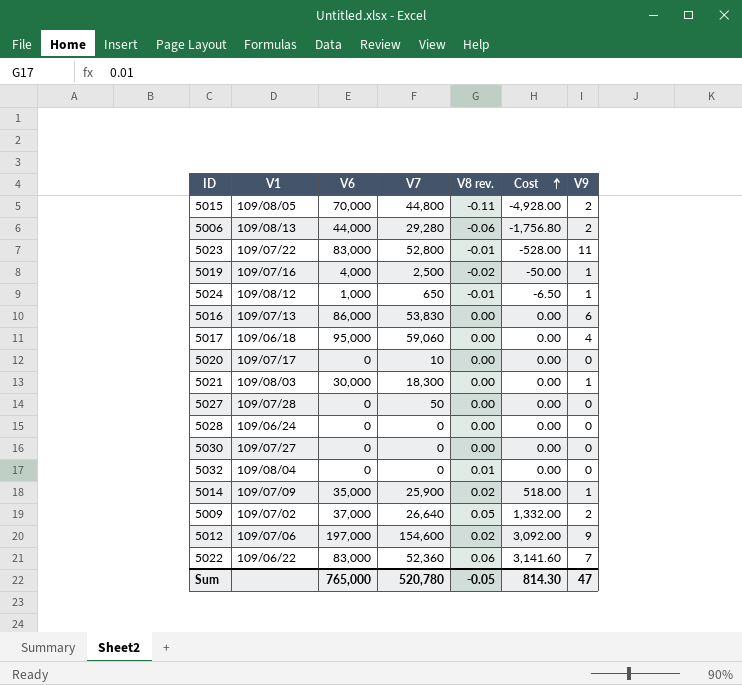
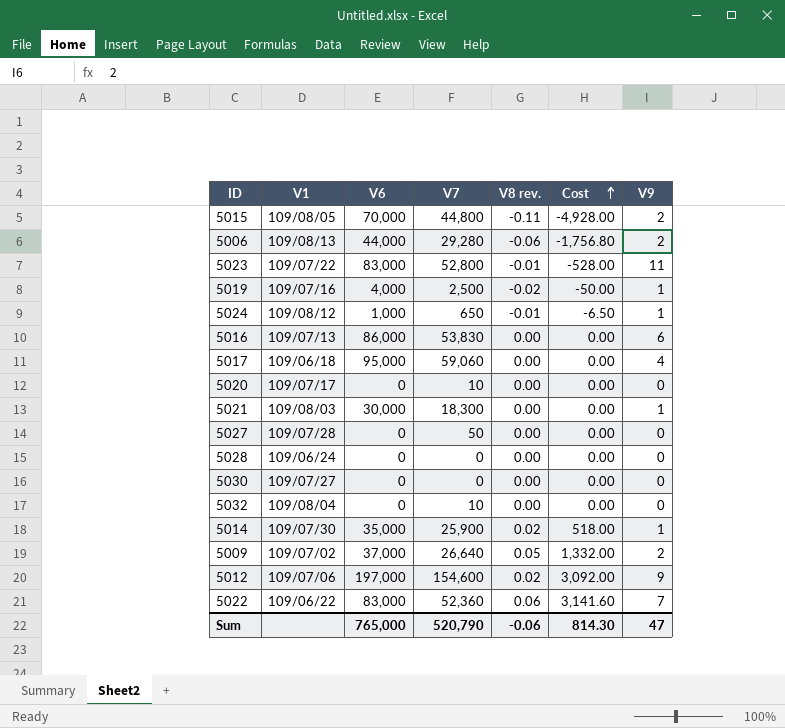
5032 | V7: 0 -> 10
5032 | V8 rev.: 0.01 -> 0.00
5014 | V1: 109/07/09 -> 109/07/30
Sum | V7: 520,780 -> 520,790
Sum | V8 rev.: -0.05 -> -0.06

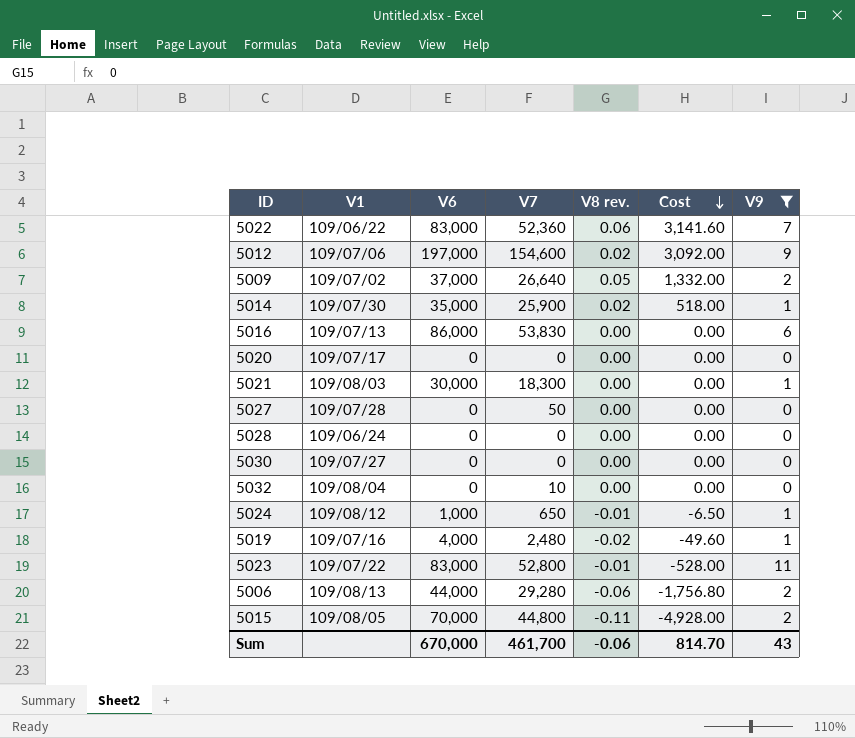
filter: none -> V9 != 4
row order: Cost ascending -> Cost descending
5020 | V7: 10 -> 0
5019 | V7: 2,500 -> 2,480
5019 | Cost: -50.00 -> -49.60
Sum | V6: 765,000 -> 670,000
Sum | V7: 520,790 -> 461,700
Sum | Cost: 814.30 -> 814.70
Sum | V9: 47 -> 43

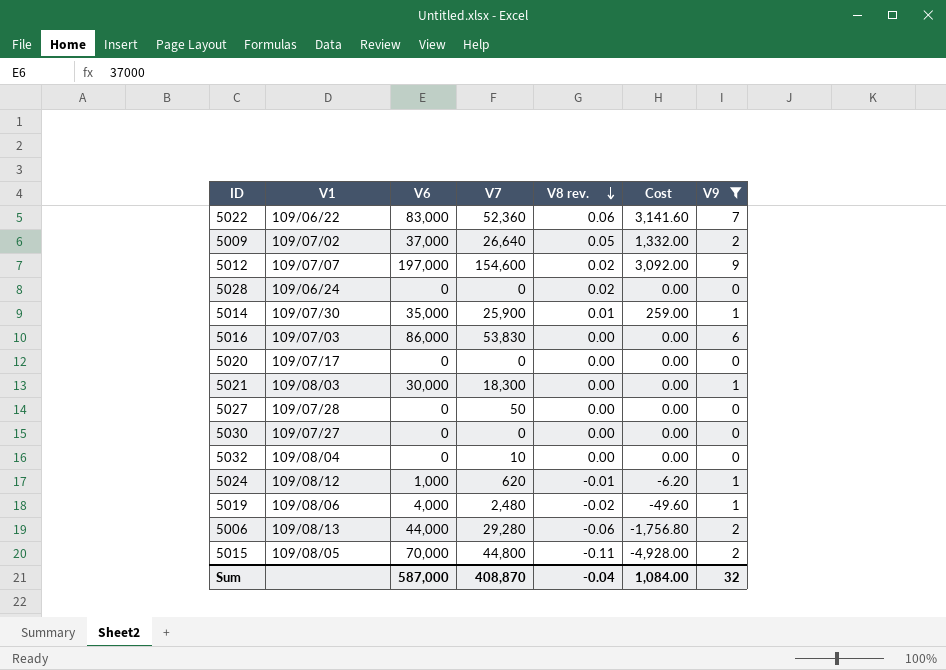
row order: Cost descending -> V8 rev. descending
row 5023: 109/07/22 | 83,000 | 52,800 | -0.01 | -528.00 | 11 -> none
5012 | V1: 109/07/06 -> 109/07/07
5028 | V8 rev.: 0.00 -> 0.02
5014 | V8 rev.: 0.02 -> 0.01
5014 | Cost: 518.00 -> 259.00
5016 | V1: 109/07/13 -> 109/07/03
5024 | V7: 650 -> 620
5024 | Cost: -6.50 -> -6.20
5019 | V1: 109/07/16 -> 109/08/06
Sum | V6: 670,000 -> 587,000
Sum | V7: 461,700 -> 408,870
Sum | V8 rev.: -0.06 -> -0.04
Sum | Cost: 814.70 -> 1,084.00
Sum | V9: 43 -> 32

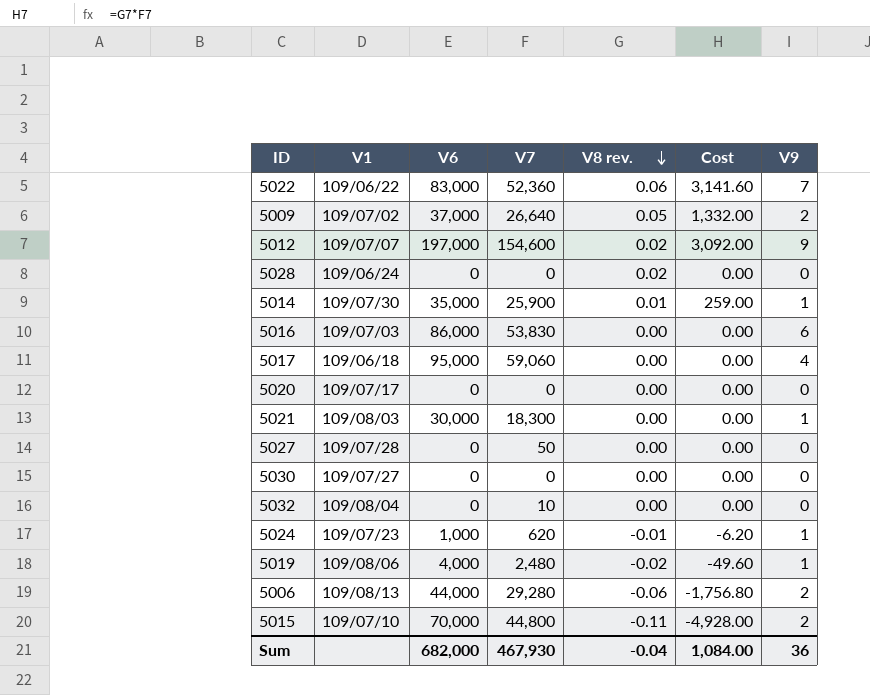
filter: V9 != 4 -> none
5024 | V1: 109/08/12 -> 109/07/23
5015 | V1: 109/08/05 -> 109/07/10
Sum | V6: 587,000 -> 682,000
Sum | V7: 408,870 -> 467,930
Sum | V9: 32 -> 36

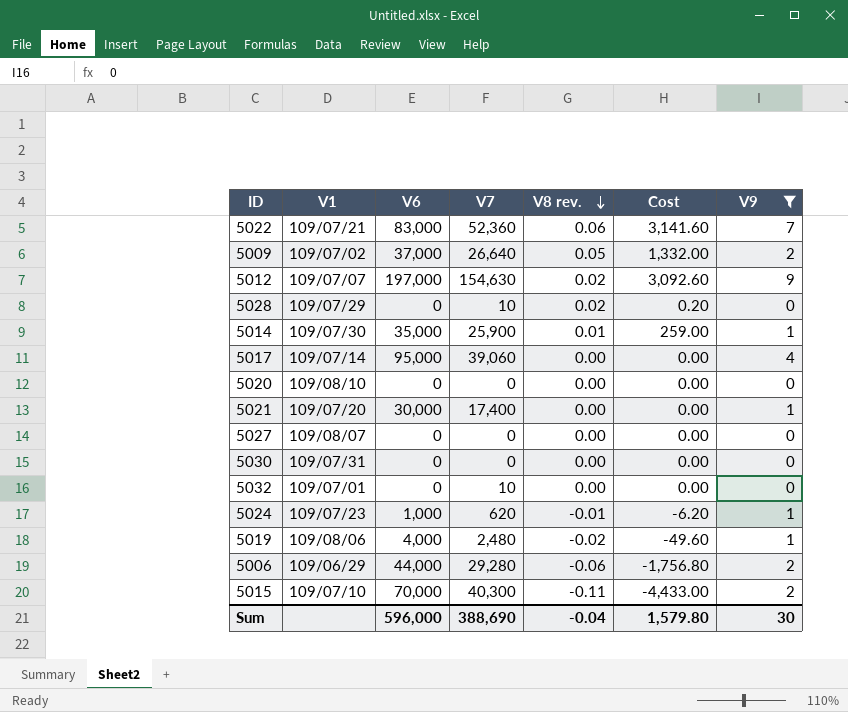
filter: none -> V9 != 6
5022 | V1: 109/06/22 -> 109/07/21
5012 | V7: 154,600 -> 154,630
5012 | Cost: 3,092.00 -> 3,092.60
5028 | V1: 109/06/24 -> 109/07/29
5028 | V7: 0 -> 10
5028 | Cost: 0.00 -> 0.20
5017 | V1: 109/06/18 -> 109/07/14
5017 | V7: 59,060 -> 39,060
5020 | V1: 109/07/17 -> 109/08/10
5021 | V1: 109/08/03 -> 109/07/20
5021 | V7: 18,300 -> 17,400
5027 | V1: 109/07/28 -> 109/08/07
5027 | V7: 50 -> 0
5030 | V1: 109/07/27 -> 109/07/31
5032 | V1: 109/08/04 -> 109/07/01
5006 | V1: 109/08/13 -> 109/06/29
5015 | V7: 44,800 -> 40,300
5015 | Cost: -4,928.00 -> -4,433.00
Sum | V6: 682,000 -> 596,000
Sum | V7: 467,930 -> 388,690
Sum | Cost: 1,084.00 -> 1,579.80
Sum | V9: 36 -> 30

